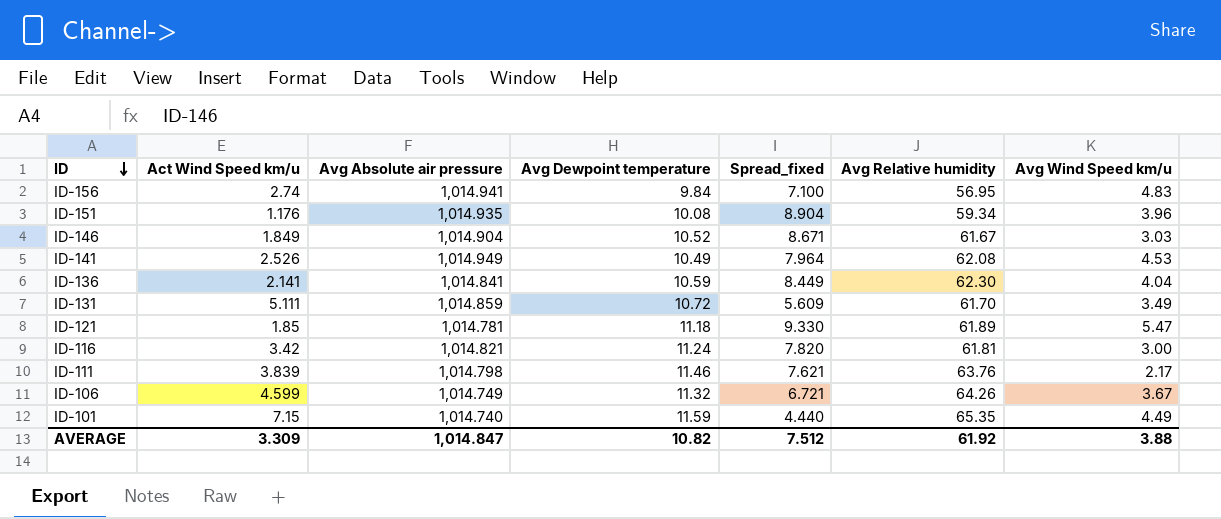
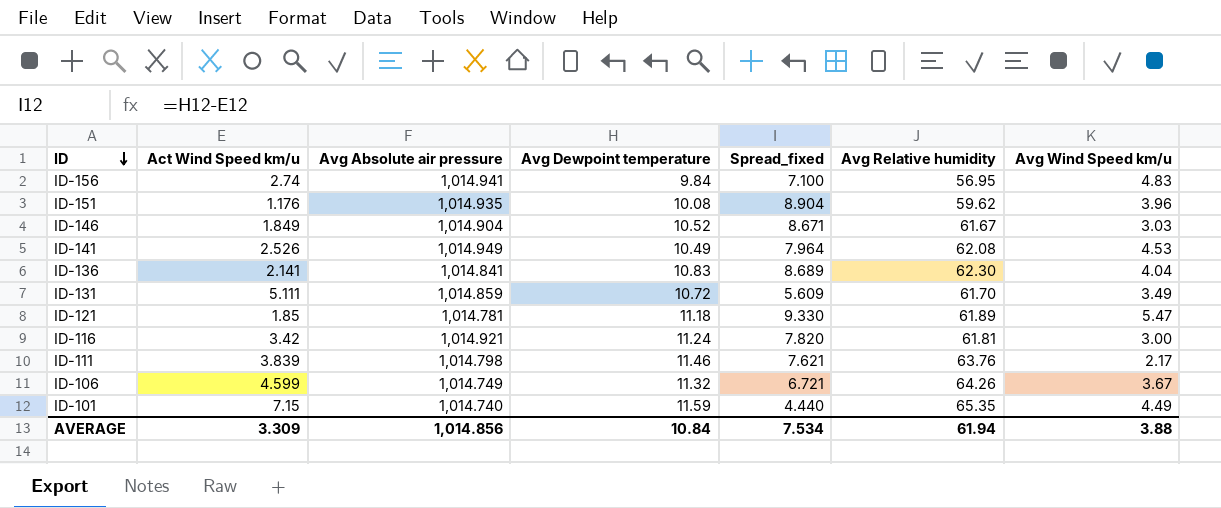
ID-151 | Avg Relative humidity: 59.34 -> 59.62
ID-136 | Avg Dewpoint temperature: 10.59 -> 10.83
ID-136 | Spread_fixed: 8.449 -> 8.689
ID-116 | Avg Absolute air pressure: 1,014.821 -> 1,014.921
AVERAGE | Avg Absolute air pressure: 1,014.847 -> 1,014.856
AVERAGE | Avg Dewpoint temperature: 10.82 -> 10.84
AVERAGE | Spread_fixed: 7.512 -> 7.534
AVERAGE | Avg Relative humidity: 61.92 -> 61.94

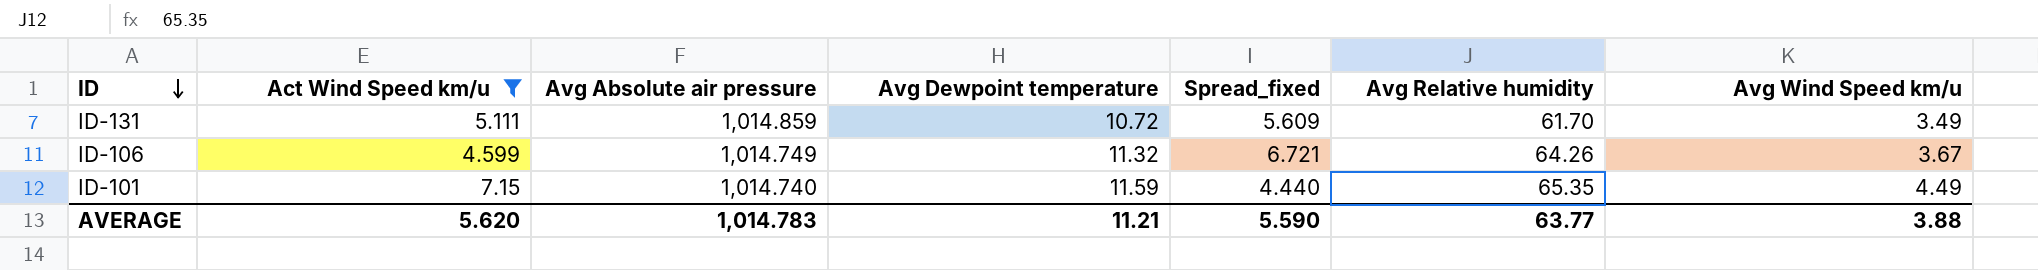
filter: none -> Act Wind Speed km/u >= 4.599
AVERAGE | Act Wind Speed km/u: 3.309 -> 5.620
AVERAGE | Avg Absolute air pressure: 1,014.856 -> 1,014.783
AVERAGE | Avg Dewpoint temperature: 10.84 -> 11.21
AVERAGE | Spread_fixed: 7.534 -> 5.590
AVERAGE | Avg Relative humidity: 61.94 -> 63.77

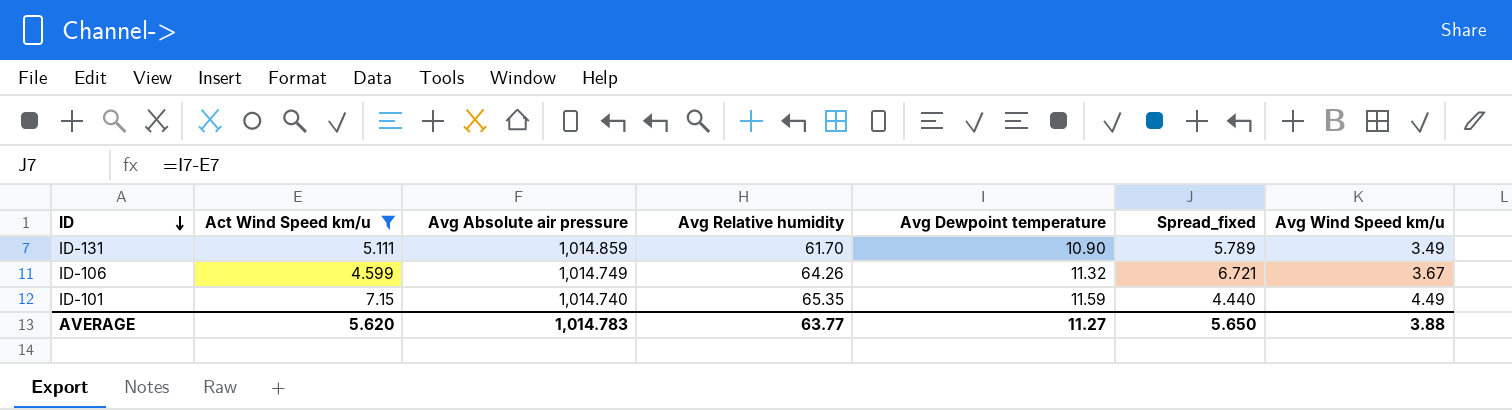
column Avg Relative humidity | position: 6 -> 4
ID-131 | Avg Dewpoint temperature: 10.72 -> 10.90
ID-131 | Spread_fixed: 5.609 -> 5.789
AVERAGE | Avg Dewpoint temperature: 11.21 -> 11.27
AVERAGE | Spread_fixed: 5.590 -> 5.650

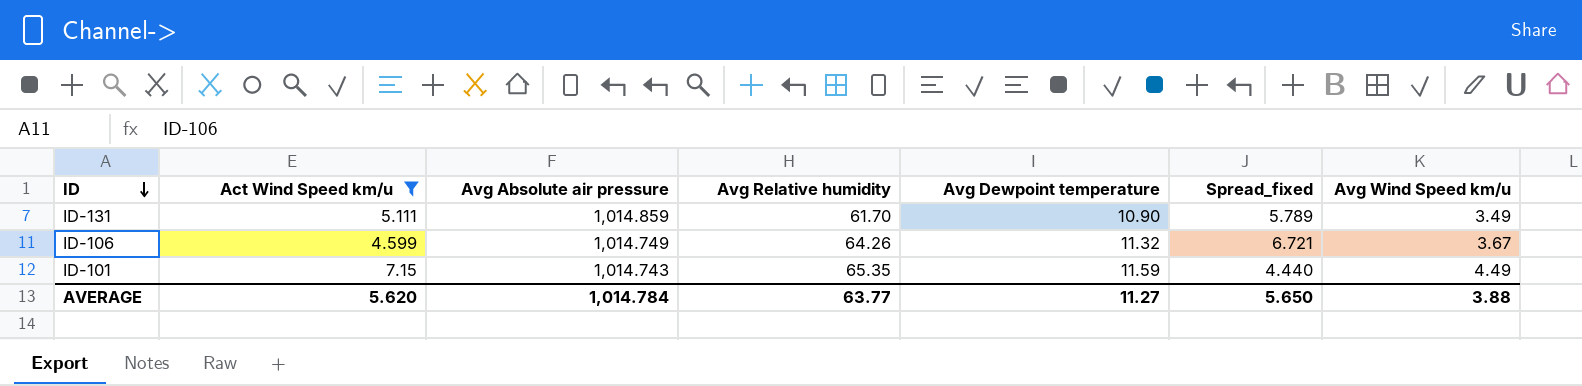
ID-101 | Avg Absolute air pressure: 1,014.740 -> 1,014.743
AVERAGE | Avg Absolute air pressure: 1,014.783 -> 1,014.784

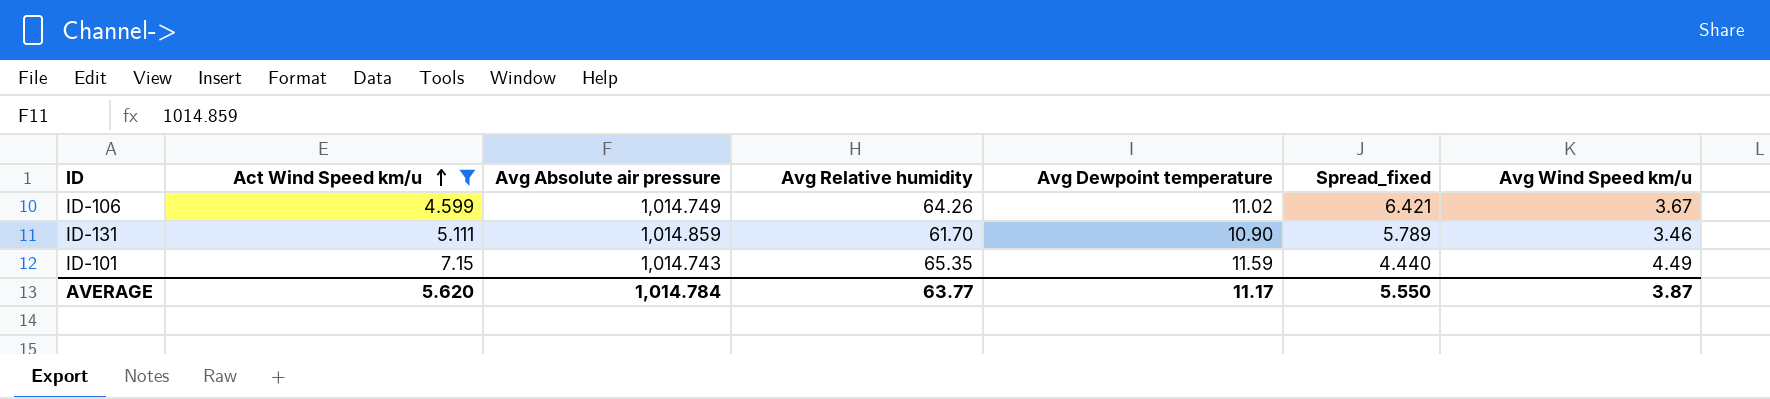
row order: ID descending -> Act Wind Speed km/u ascending
ID-106 | Avg Dewpoint temperature: 11.32 -> 11.02
ID-106 | Spread_fixed: 6.721 -> 6.421
ID-131 | Avg Wind Speed km/u: 3.49 -> 3.46
AVERAGE | Avg Dewpoint temperature: 11.27 -> 11.17
AVERAGE | Spread_fixed: 5.650 -> 5.550
AVERAGE | Avg Wind Speed km/u: 3.88 -> 3.87

